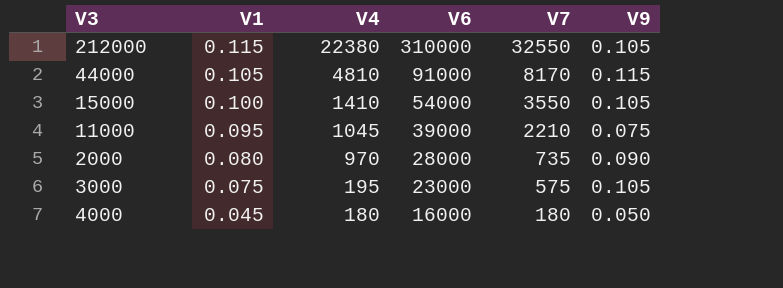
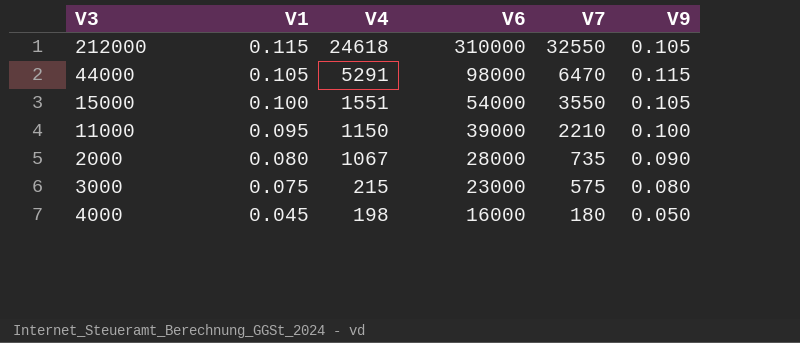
212000 | V4: 22380 -> 24618
44000 | V4: 4810 -> 5291
44000 | V6: 91000 -> 98000
44000 | V7: 8170 -> 6470
15000 | V4: 1410 -> 1551
11000 | V4: 1045 -> 1150
11000 | V9: 0.075 -> 0.100
2000 | V4: 970 -> 1067
3000 | V4: 195 -> 215
3000 | V9: 0.105 -> 0.080
4000 | V4: 180 -> 198

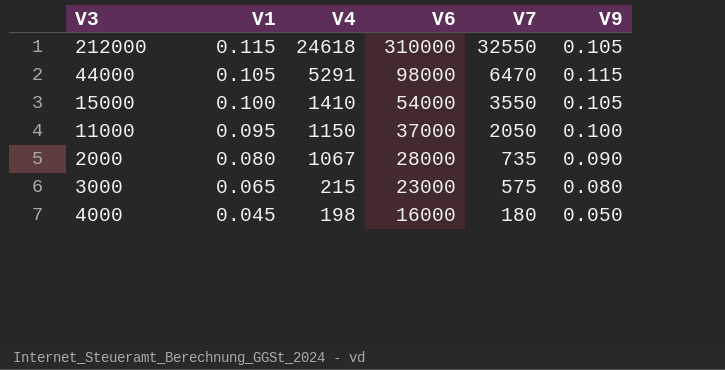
15000 | V4: 1551 -> 1410
11000 | V6: 39000 -> 37000
11000 | V7: 2210 -> 2050
3000 | V1: 0.075 -> 0.065

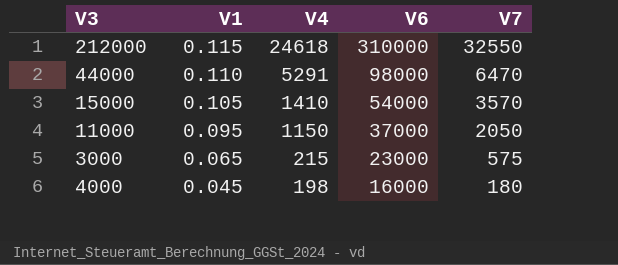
column V9 | position: 6 -> none
row 2000: 0.080 | 1067 | 28000 | 735 | 0.090 -> none
44000 | V1: 0.105 -> 0.110
15000 | V1: 0.100 -> 0.105
15000 | V7: 3550 -> 3570

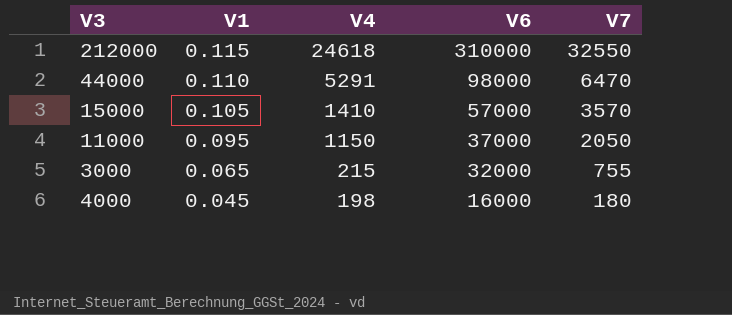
15000 | V6: 54000 -> 57000
3000 | V6: 23000 -> 32000
3000 | V7: 575 -> 755

